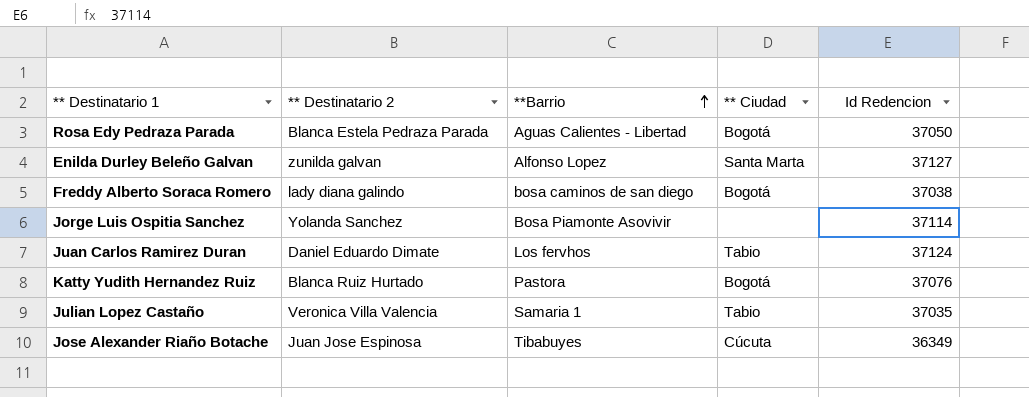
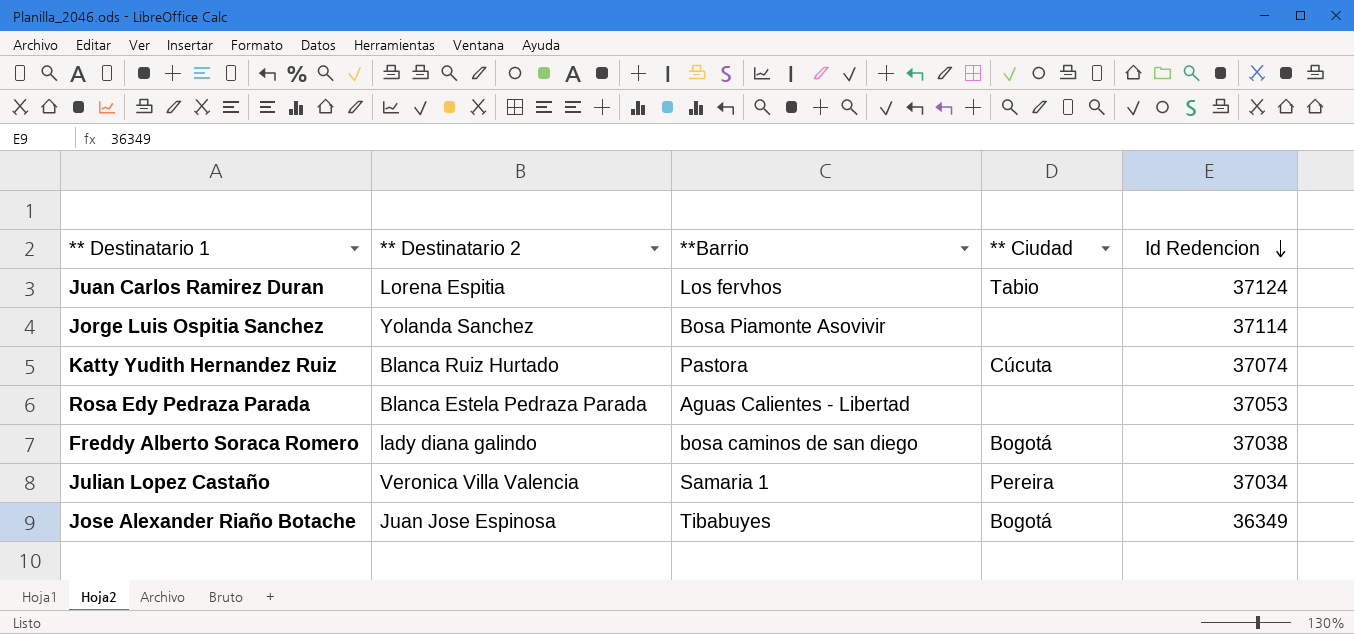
row order: **Barrio ascending -> Id Redencion descending
row Enilda Durley Beleño Galvan: zunilda galvan | Alfonso Lopez | Santa Marta | 37127 -> none
Juan Carlos Ramirez Duran | ** Destinatario 2: Daniel Eduardo Dimate -> Lorena Espitia
Katty Yudith Hernandez Ruiz | ** Ciudad: Bogotá -> Cúcuta
Katty Yudith Hernandez Ruiz | Id Redencion: 37076 -> 37074
Rosa Edy Pedraza Parada | ** Ciudad: Bogotá -> none
Rosa Edy Pedraza Parada | Id Redencion: 37050 -> 37053
Julian Lopez Castaño | ** Ciudad: Tabio -> Pereira
Julian Lopez Castaño | Id Redencion: 37035 -> 37034
Jose Alexander Riaño Botache | ** Ciudad: Cúcuta -> Bogotá

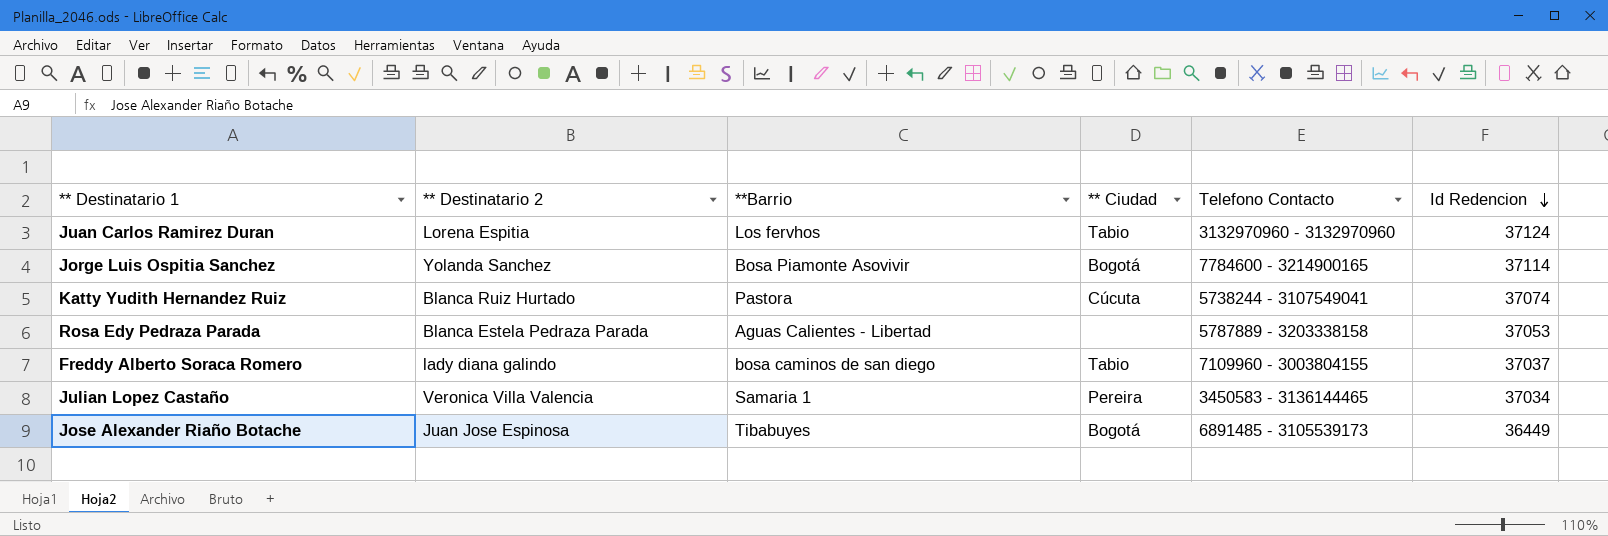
column Telefono Contacto | position: none -> 5
Jorge Luis Ospitia Sanchez | ** Ciudad: none -> Bogotá
Freddy Alberto Soraca Romero | ** Ciudad: Bogotá -> Tabio
Freddy Alberto Soraca Romero | Id Redencion: 37038 -> 37037
Jose Alexander Riaño Botache | Id Redencion: 36349 -> 36449

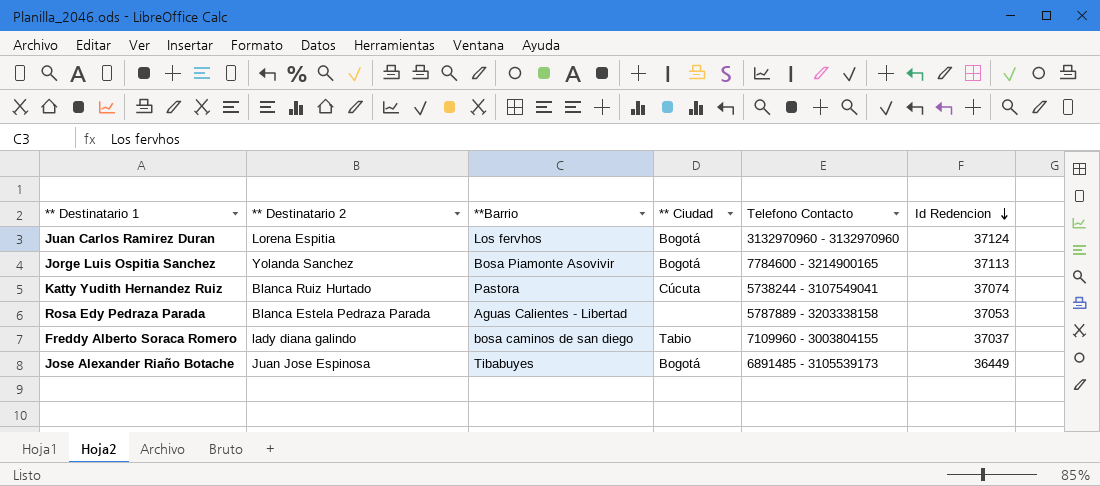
row Julian Lopez Castaño: Veronica Villa Valencia | Samaria 1 | Pereira | 3450583 - 3136144465 | 37034 -> none
Juan Carlos Ramirez Duran | ** Ciudad: Tabio -> Bogotá
Jorge Luis Ospitia Sanchez | Id Redencion: 37114 -> 37113

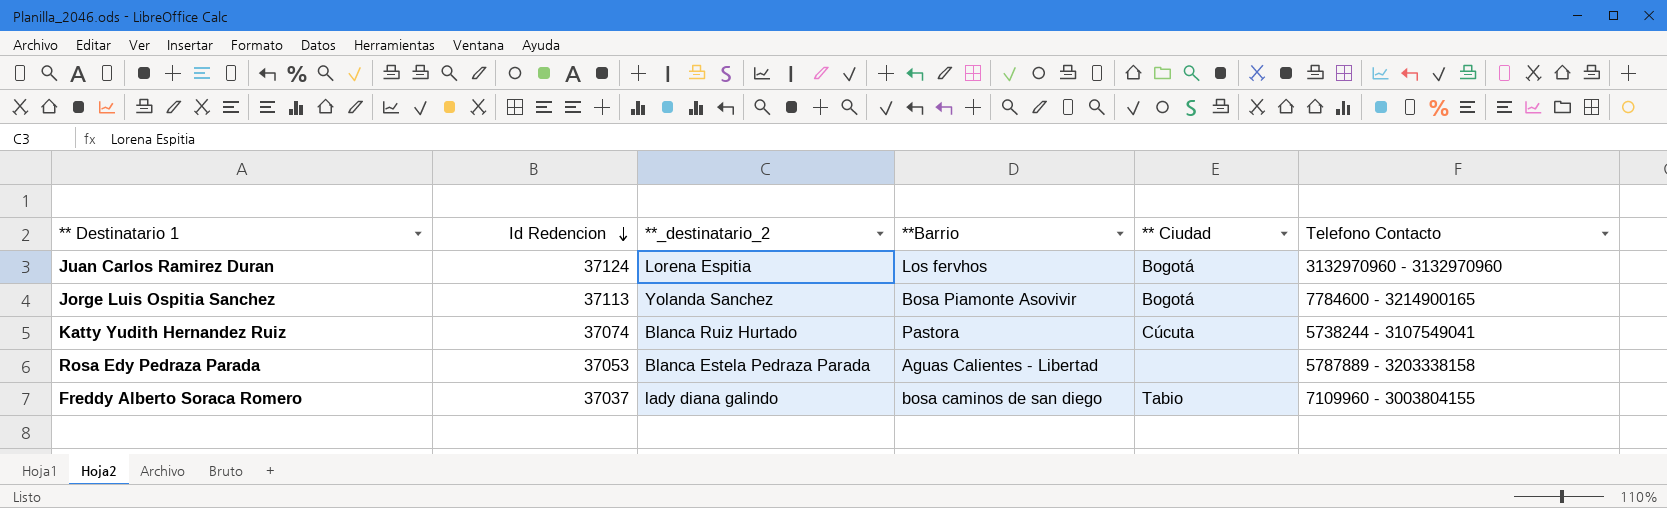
column Id Redencion | position: 6 -> 2
column name: ** Destinatario 2 -> **_destinatario_2
row Jose Alexander Riaño Botache: Juan Jose Espinosa | Tibabuyes | Bogotá | 6891485 - 3105539173 | 36449 -> none

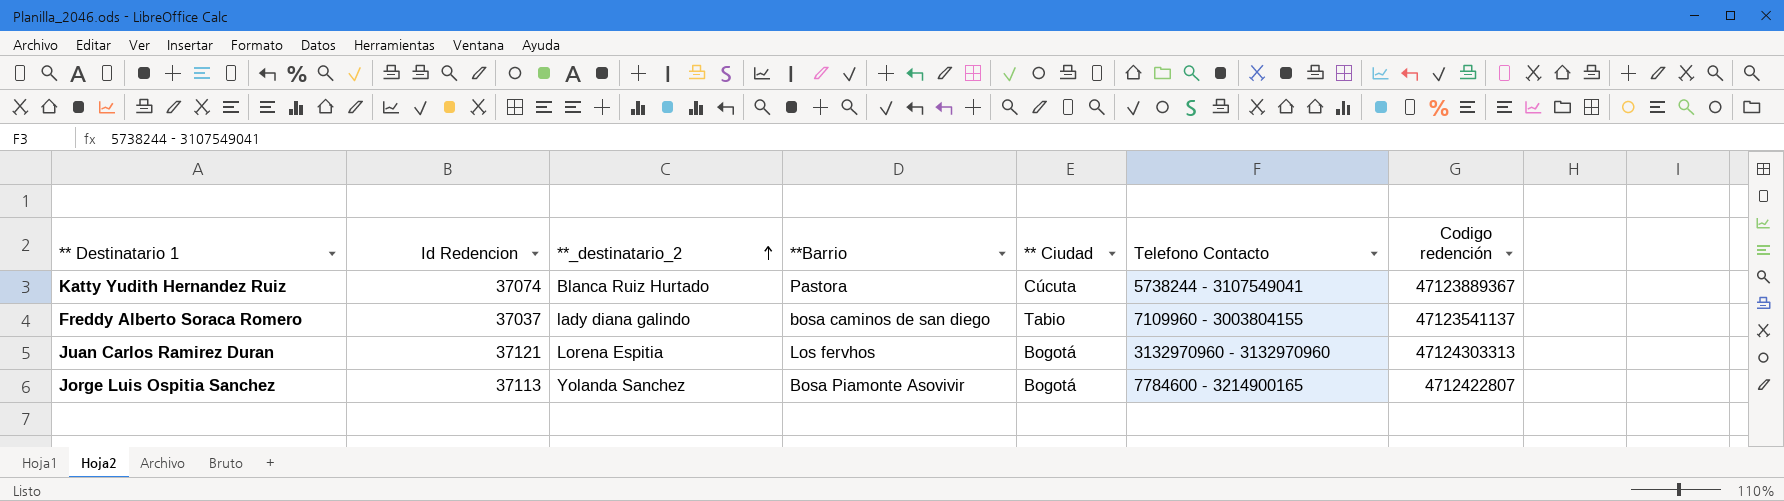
row order: Id Redencion descending -> **_destinatario_2 ascending
column Codigo redención | position: none -> 7
row Rosa Edy Pedraza Parada: 37053 | Blanca Estela Pedraza Parada | Aguas Calientes - Libertad | none | 5787889 - 3203338158 -> none
Juan Carlos Ramirez Duran | Id Redencion: 37124 -> 37121

